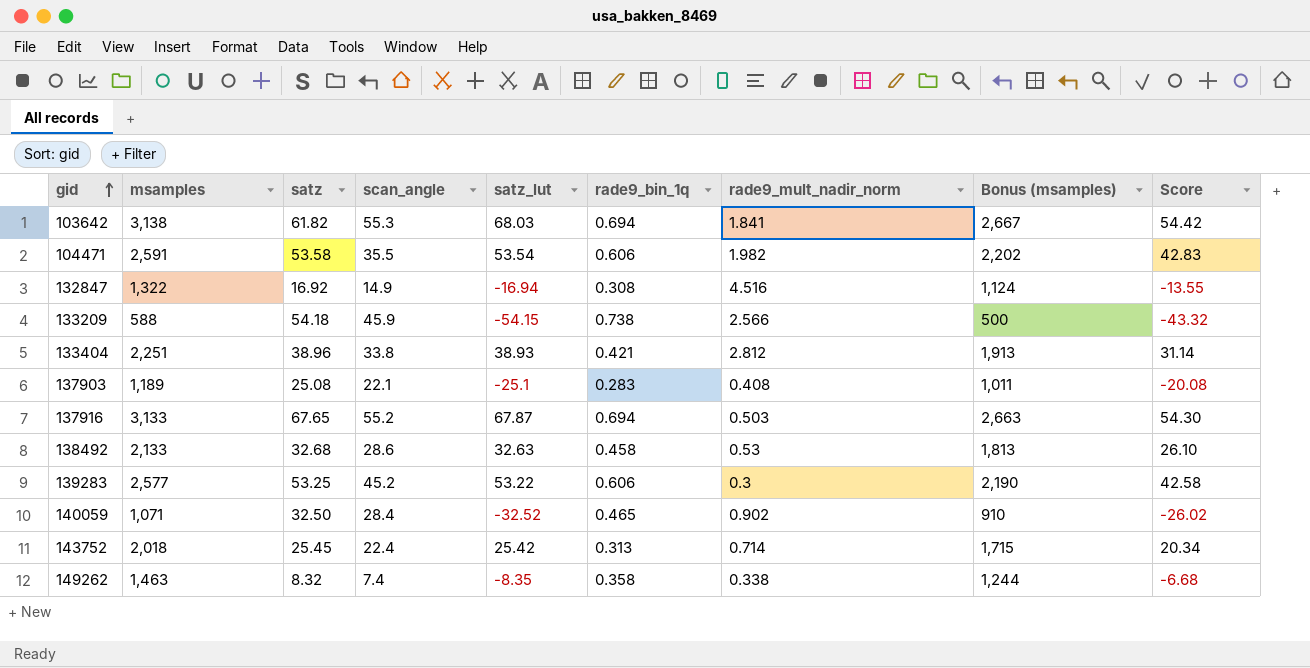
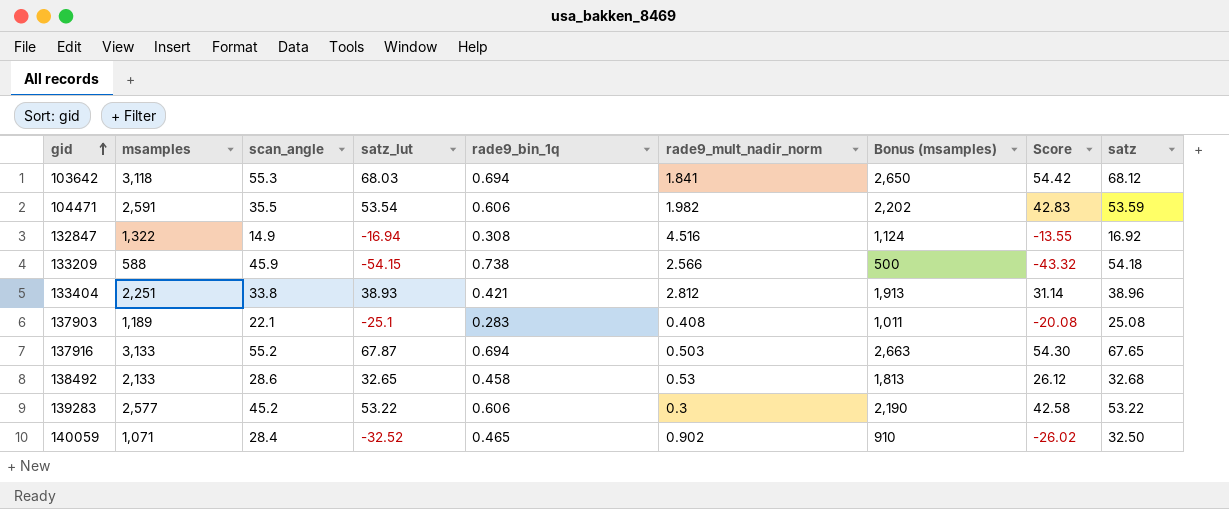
column satz | position: 3 -> 9
row 143752: 2,018 | 25.45 | 22.4 | 25.42 | 0.313 | 0.714 | 1,715 | 20.34 -> none
row 149262: 1,463 | 8.32 | 7.4 | -8.35 | 0.358 | 0.338 | 1,244 | -6.68 -> none
103642 | msamples: 3,138 -> 3,118
103642 | Bonus (msamples): 2,667 -> 2,650
103642 | satz: 61.82 -> 68.12
104471 | satz: 53.58 -> 53.59
138492 | satz_lut: 32.63 -> 32.65
138492 | Score: 26.10 -> 26.12
139283 | satz: 53.25 -> 53.22

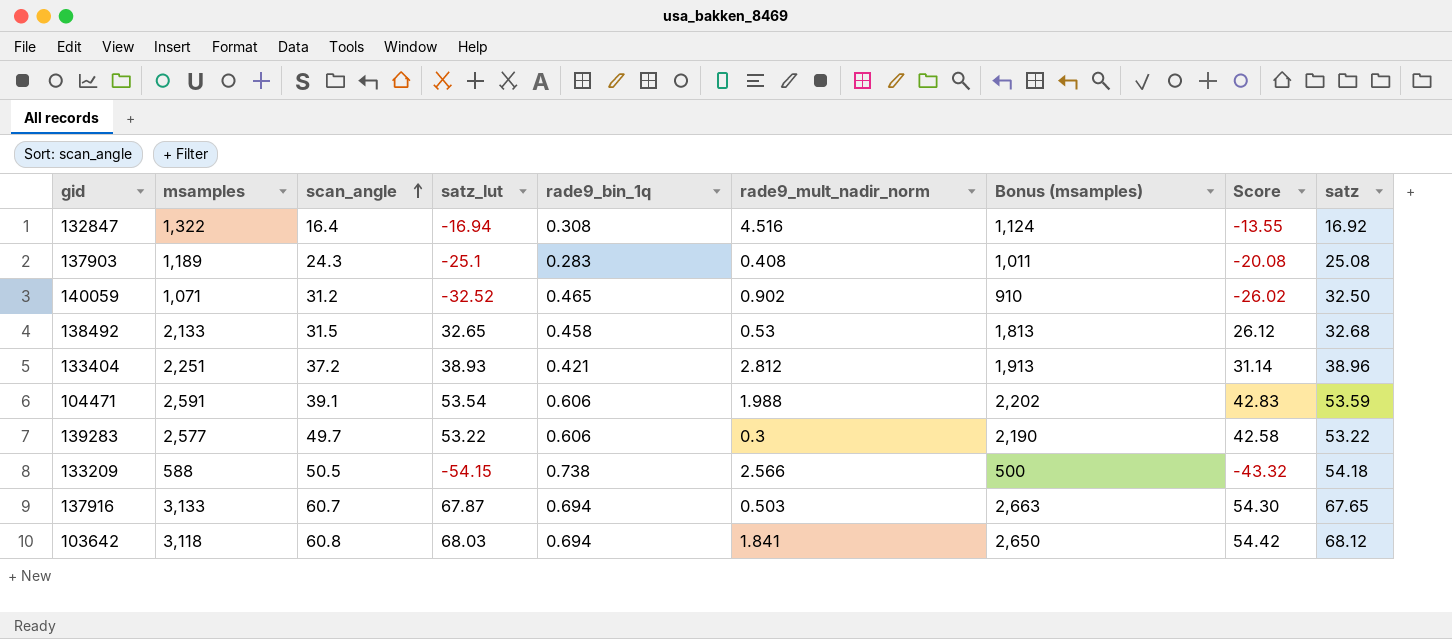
row order: gid ascending -> scan_angle ascending
132847 | scan_angle: 14.9 -> 16.4
137903 | scan_angle: 22.1 -> 24.3
140059 | scan_angle: 28.4 -> 31.2
138492 | scan_angle: 28.6 -> 31.5
133404 | scan_angle: 33.8 -> 37.2
104471 | scan_angle: 35.5 -> 39.1
104471 | rade9_mult_nadir_norm: 1.982 -> 1.988
139283 | scan_angle: 45.2 -> 49.7
133209 | scan_angle: 45.9 -> 50.5
137916 | scan_angle: 55.2 -> 60.7
103642 | scan_angle: 55.3 -> 60.8

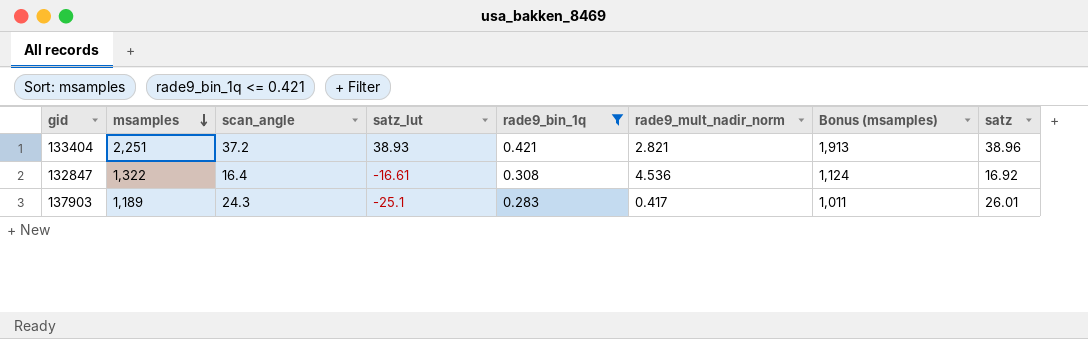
filter: none -> rade9_bin_1q <= 0.421
row order: scan_angle ascending -> msamples descending
column Score | formula: [satz_lut] * 0.8 -> none
133404 | rade9_mult_nadir_norm: 2.812 -> 2.821
132847 | satz_lut: -16.94 -> -16.61
132847 | rade9_mult_nadir_norm: 4.516 -> 4.536
137903 | rade9_mult_nadir_norm: 0.408 -> 0.417
137903 | satz: 25.08 -> 26.01

